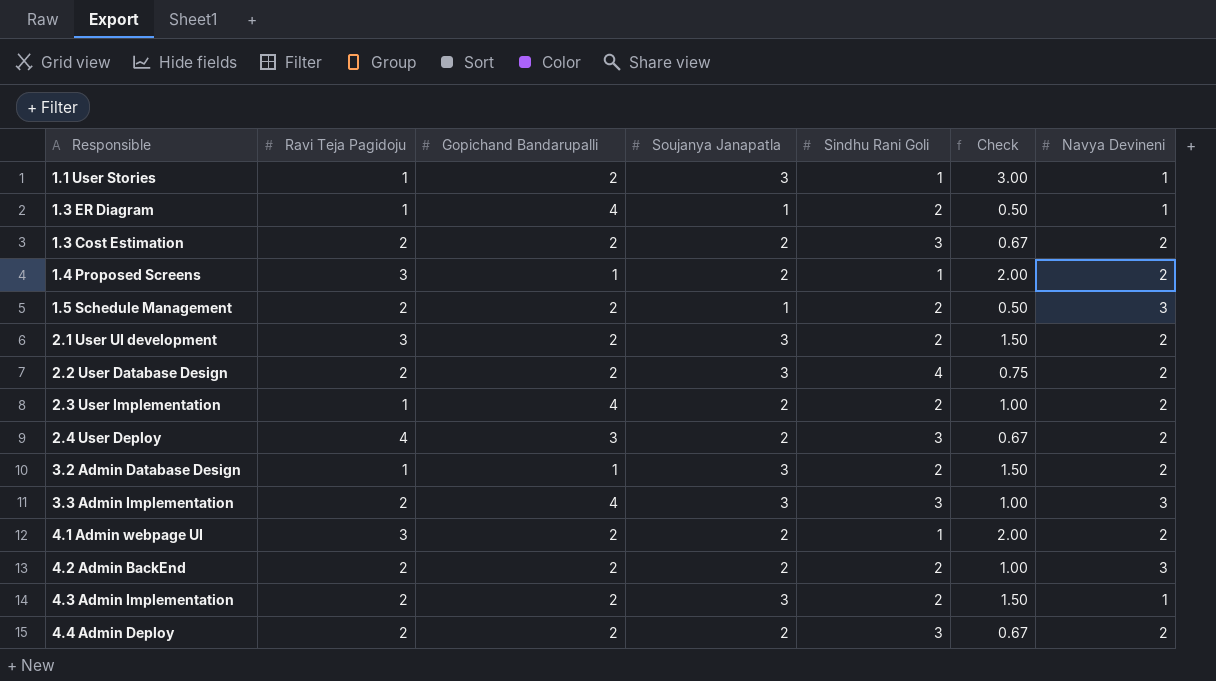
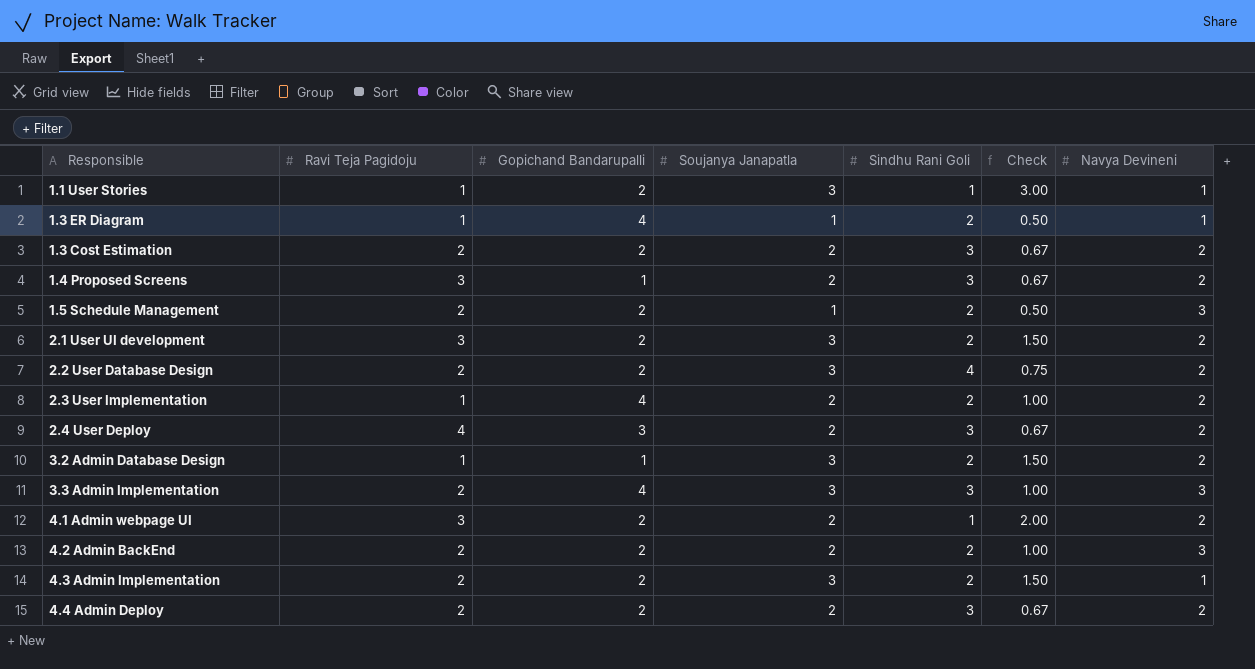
1.4 Proposed Screens | Sindhu Rani Goli: 1 -> 3
1.4 Proposed Screens | Check: 2.00 -> 0.67

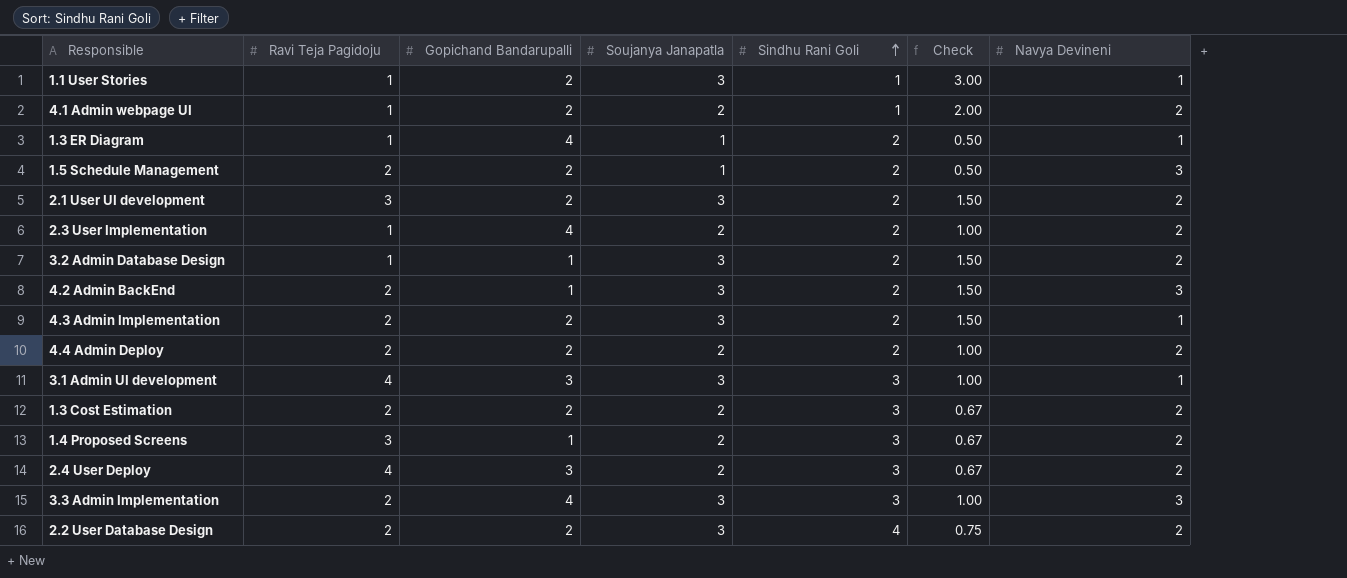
row order: none -> Sindhu Rani Goli ascending
4.1 Admin webpage UI | Ravi Teja Pagidoju: 3 -> 1
4.2 Admin BackEnd | Gopichand Bandarupalli: 2 -> 1
4.2 Admin BackEnd | Soujanya Janapatla: 2 -> 3
4.2 Admin BackEnd | Check: 1.00 -> 1.50
4.4 Admin Deploy | Sindhu Rani Goli: 3 -> 2
4.4 Admin Deploy | Check: 0.67 -> 1.00
row 3.1 Admin UI development: none -> 4 | 3 | 3 | 3 | 1.00 | 1

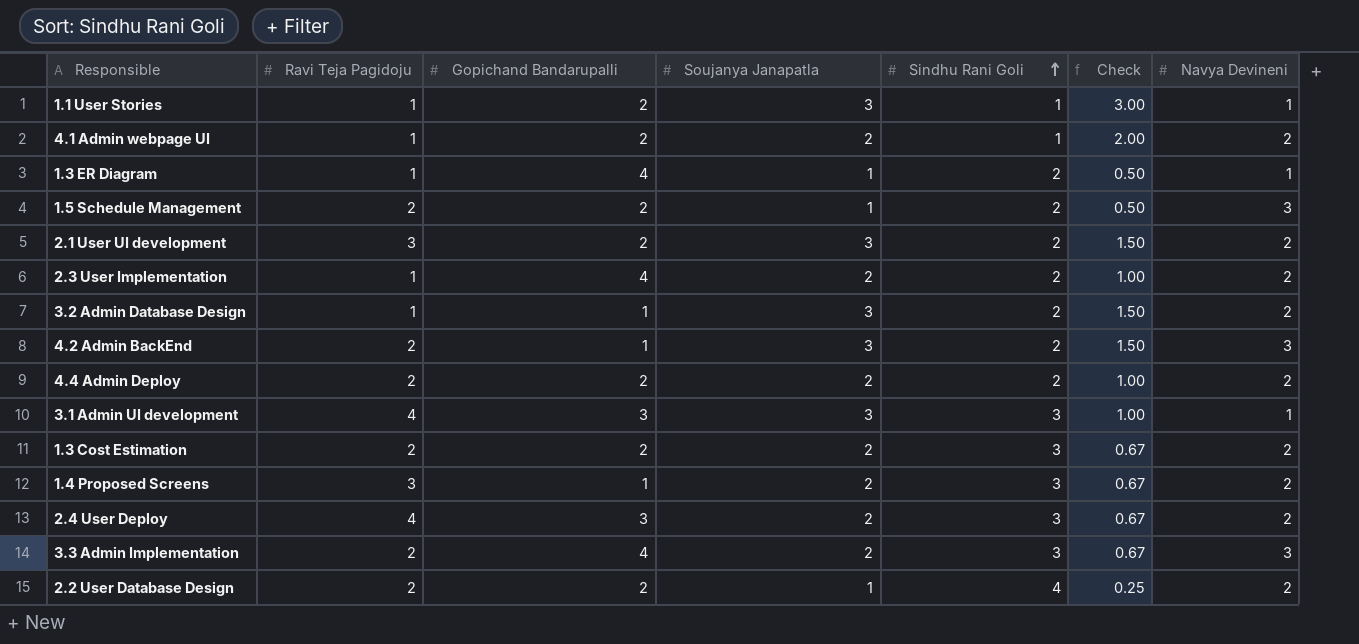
row 4.3 Admin Implementation: 2 | 2 | 3 | 2 | 1.50 | 1 -> none
3.3 Admin Implementation | Soujanya Janapatla: 3 -> 2
3.3 Admin Implementation | Check: 1.00 -> 0.67
2.2 User Database Design | Soujanya Janapatla: 3 -> 1
2.2 User Database Design | Check: 0.75 -> 0.25

